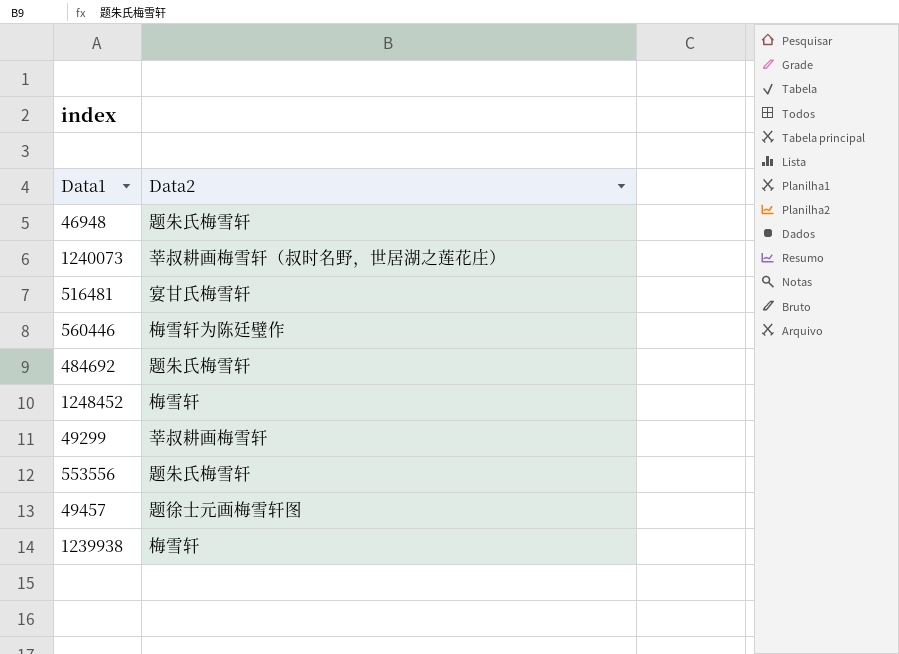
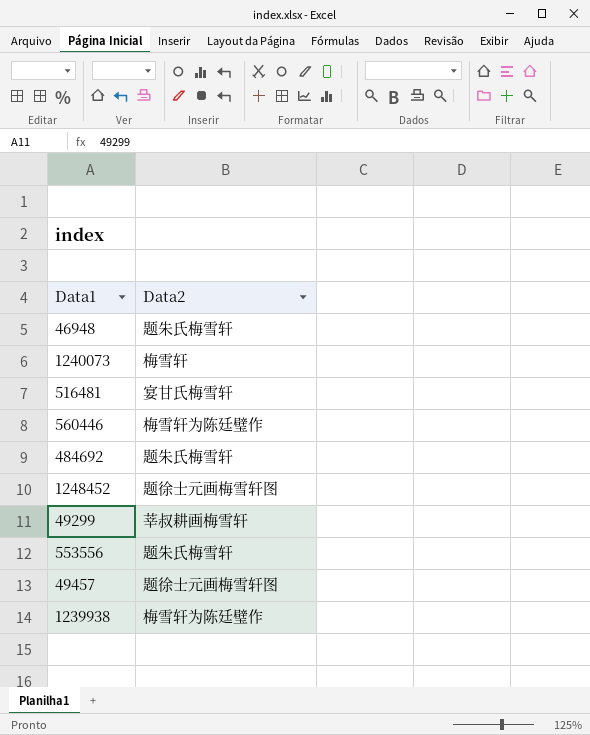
1240073 | Data2: 莘叔耕画梅雪轩（叔时名野，世居湖之莲花庄） -> 梅雪轩
1248452 | Data2: 梅雪轩 -> 题徐士元画梅雪轩图
1239938 | Data2: 梅雪轩 -> 梅雪轩为陈廷璧作

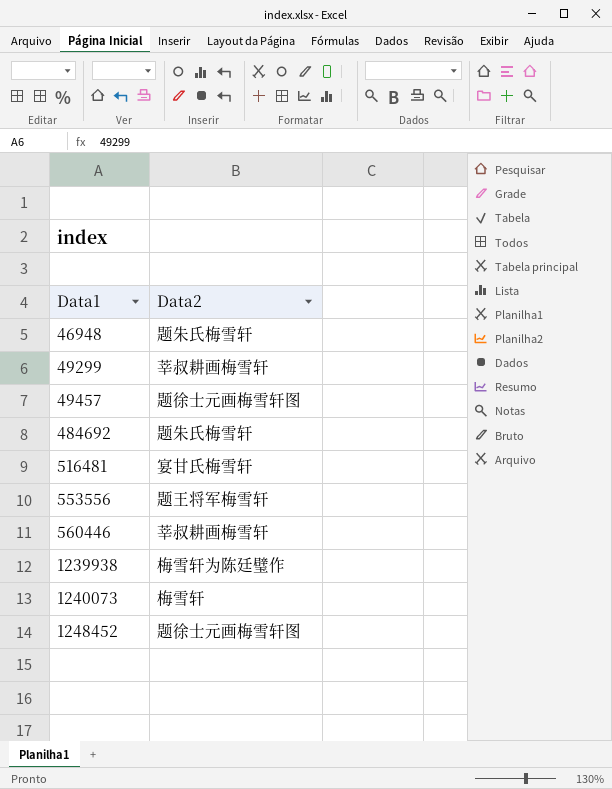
row order: none -> Data1 ascending
553556 | Data2: 题朱氏梅雪轩 -> 题王将军梅雪轩
560446 | Data2: 梅雪轩为陈廷璧作 -> 莘叔耕画梅雪轩

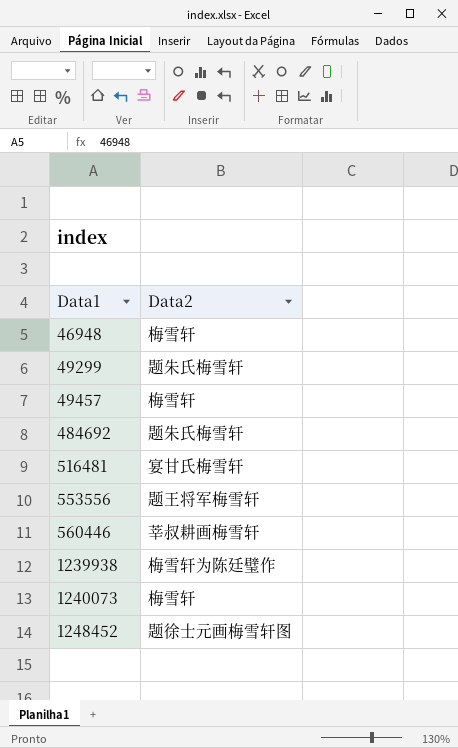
46948 | Data2: 题朱氏梅雪轩 -> 梅雪轩
49299 | Data2: 莘叔耕画梅雪轩 -> 题朱氏梅雪轩
49457 | Data2: 题徐士元画梅雪轩图 -> 梅雪轩

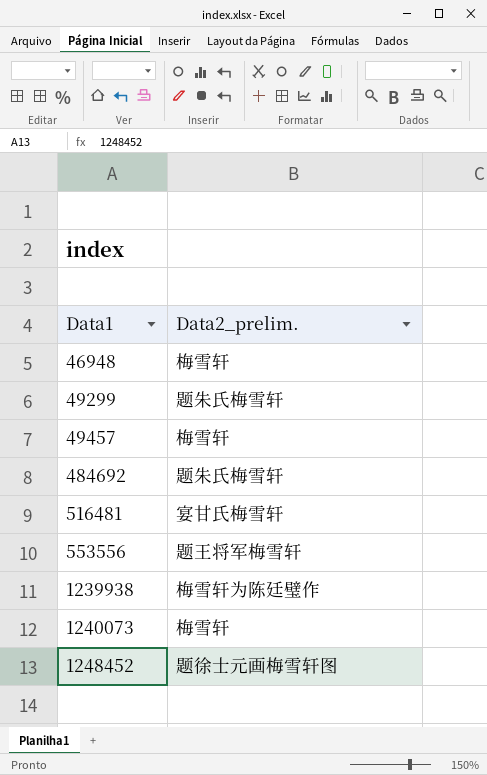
column name: Data2 -> Data2_prelim.
row 560446: 莘叔耕画梅雪轩 -> none

